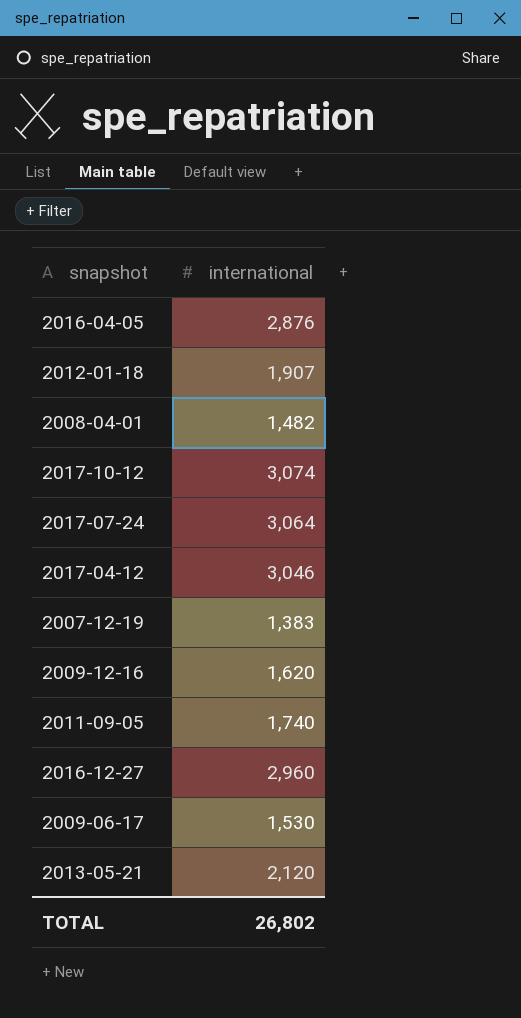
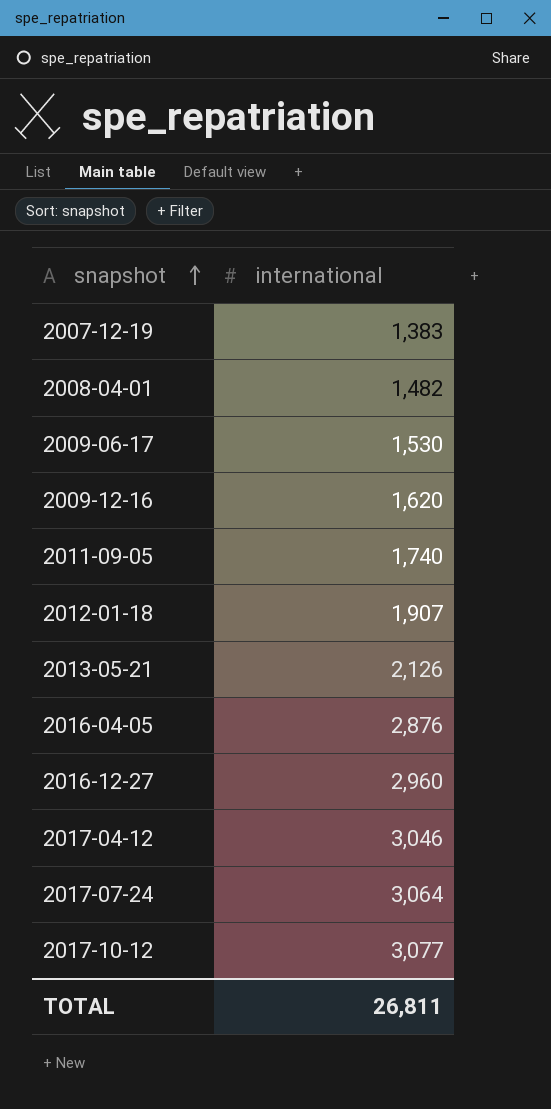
row order: none -> snapshot ascending
2013-05-21 | international: 2,120 -> 2,126
2017-10-12 | international: 3,074 -> 3,077
TOTAL | international: 26,802 -> 26,811

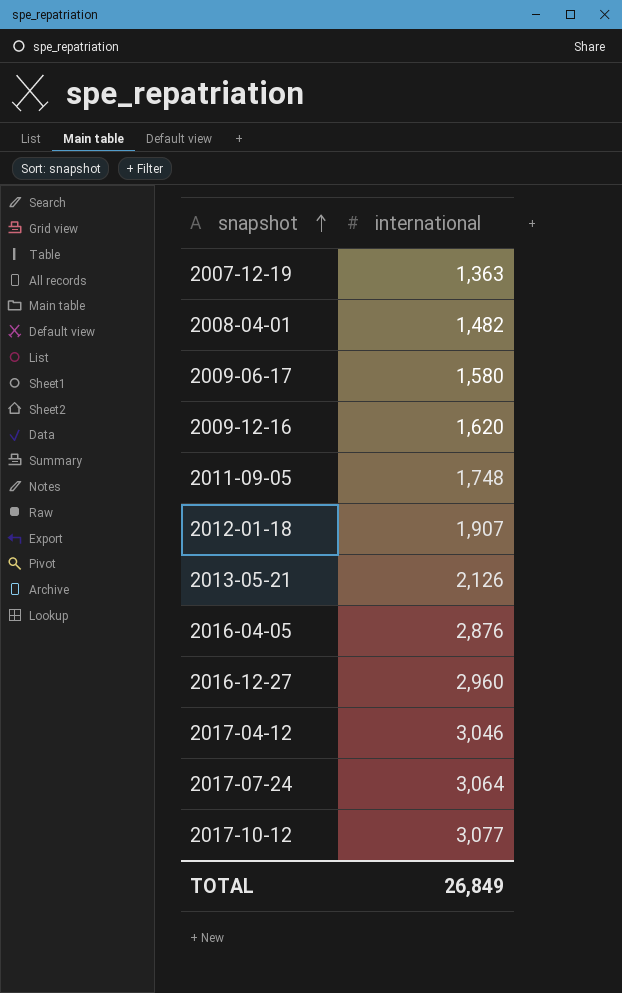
2007-12-19 | international: 1,383 -> 1,363
2009-06-17 | international: 1,530 -> 1,580
2011-09-05 | international: 1,740 -> 1,748
TOTAL | international: 26,811 -> 26,849

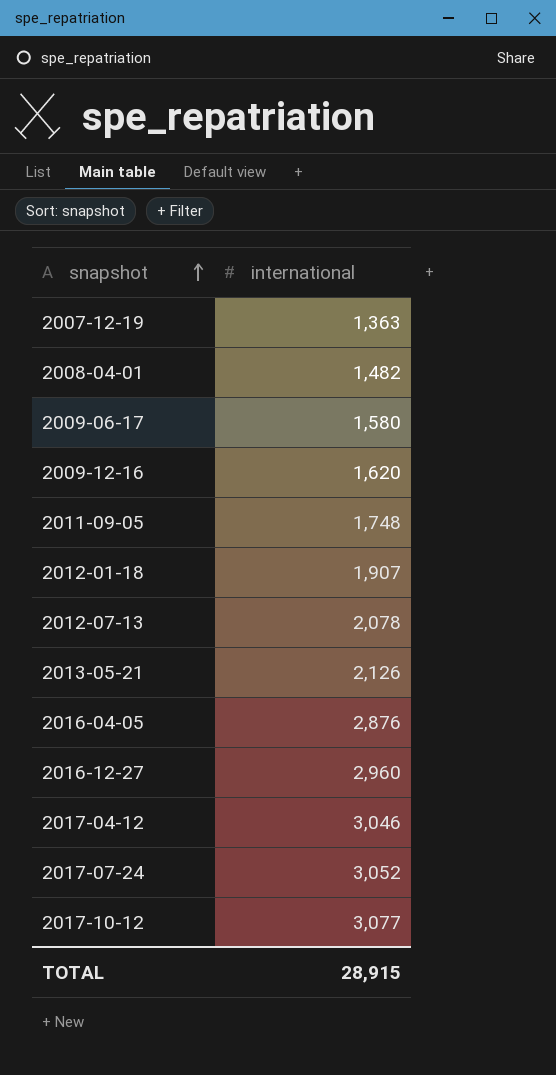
row 2012-07-13: none -> 2,078
2017-07-24 | international: 3,064 -> 3,052
TOTAL | international: 26,849 -> 28,915

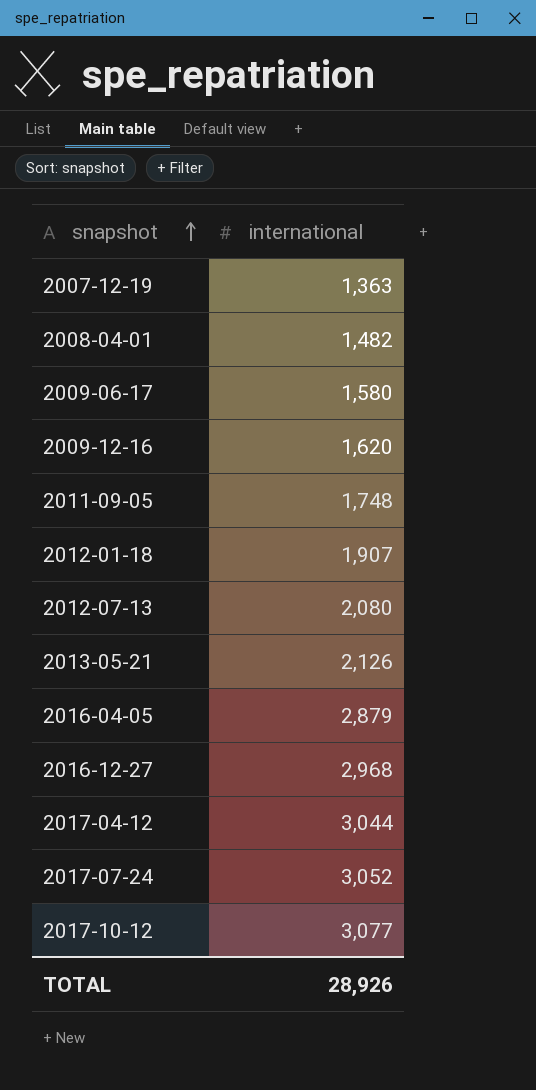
2012-07-13 | international: 2,078 -> 2,080
2016-04-05 | international: 2,876 -> 2,879
2016-12-27 | international: 2,960 -> 2,968
2017-04-12 | international: 3,046 -> 3,044
TOTAL | international: 28,915 -> 28,926

